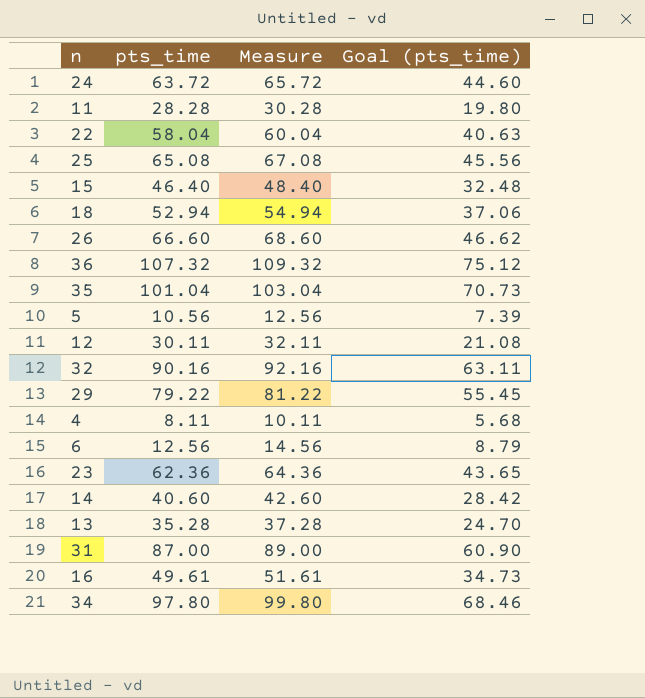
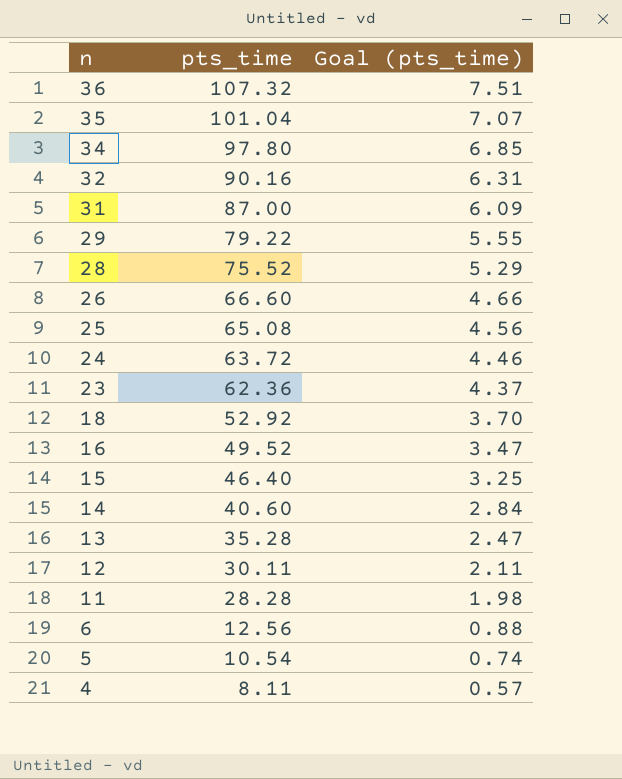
row order: none -> n descending
column Measure | formula: [pts_time] + 2 -> none
column Goal (pts_time) | formula: [pts_time] * 0.7 -> [pts_time] * 0.07
row 22: 58.04 | 60.04 | 40.63 -> none
row 28: none -> 75.52 | 5.29
18 | pts_time: 52.94 -> 52.92
16 | pts_time: 49.61 -> 49.52
5 | pts_time: 10.56 -> 10.54

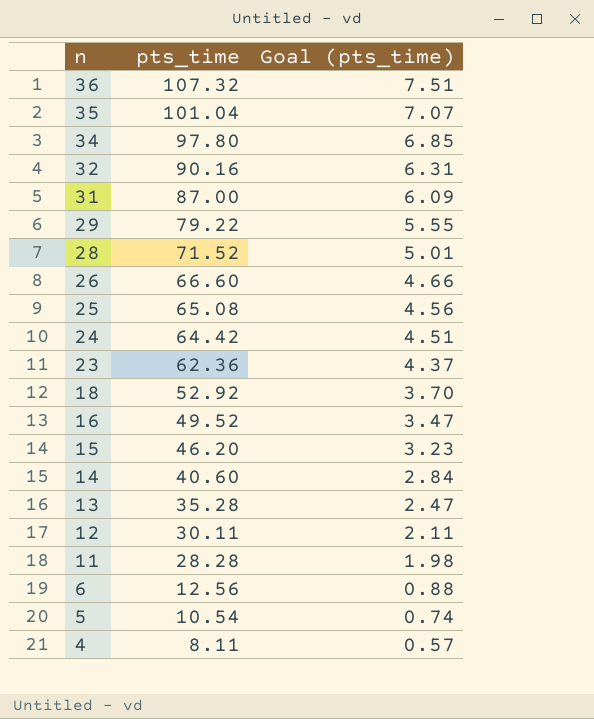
28 | pts_time: 75.52 -> 71.52
28 | Goal (pts_time): 5.29 -> 5.01
24 | pts_time: 63.72 -> 64.42
24 | Goal (pts_time): 4.46 -> 4.51
15 | pts_time: 46.40 -> 46.20
15 | Goal (pts_time): 3.25 -> 3.23

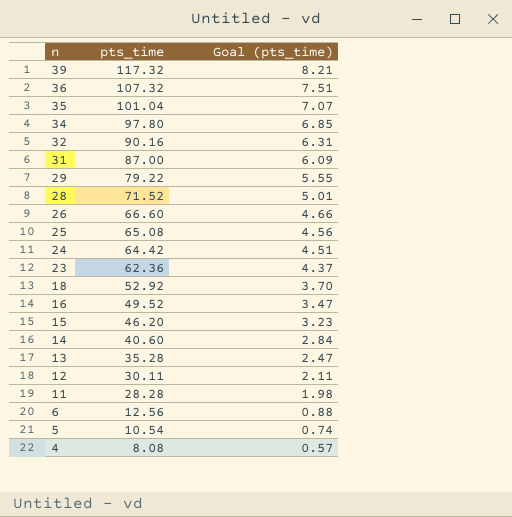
row 39: none -> 117.32 | 8.21
4 | pts_time: 8.11 -> 8.08

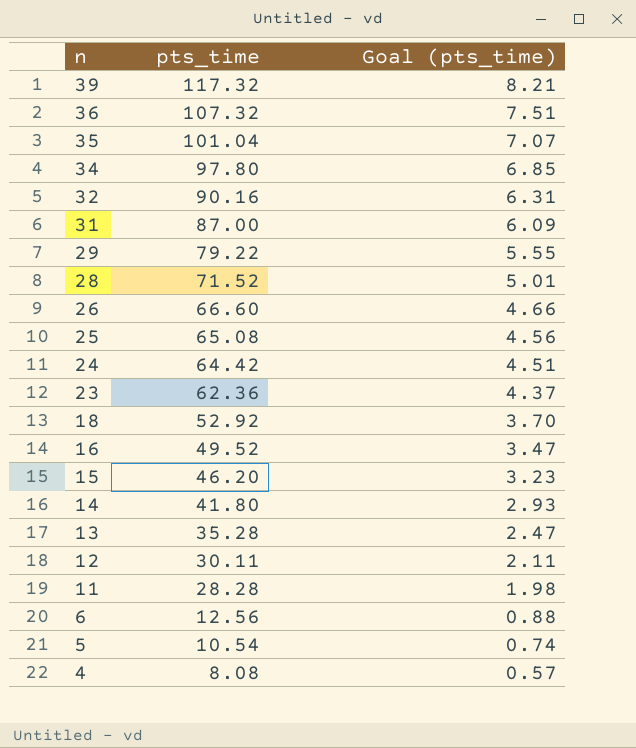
14 | pts_time: 40.60 -> 41.80
14 | Goal (pts_time): 2.84 -> 2.93

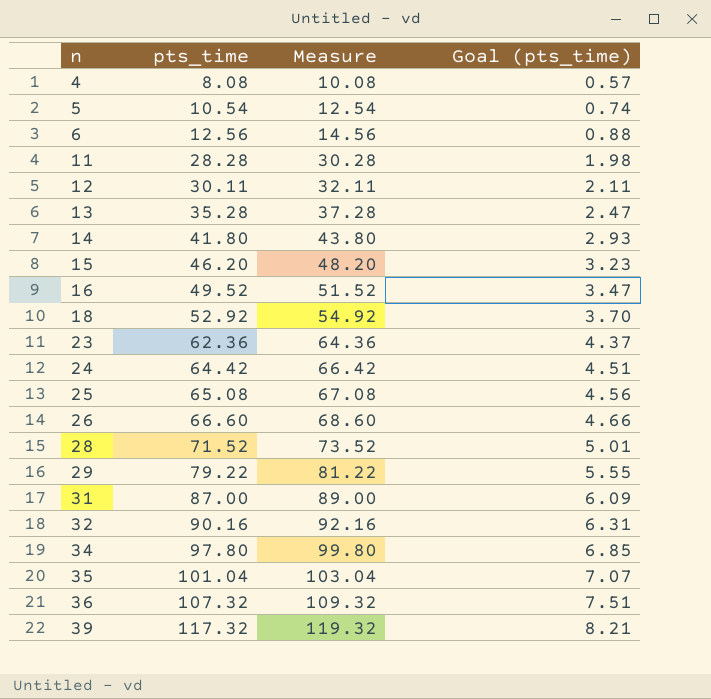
row order: n descending -> n ascending
column Measure | formula: none -> [pts_time] + 2

